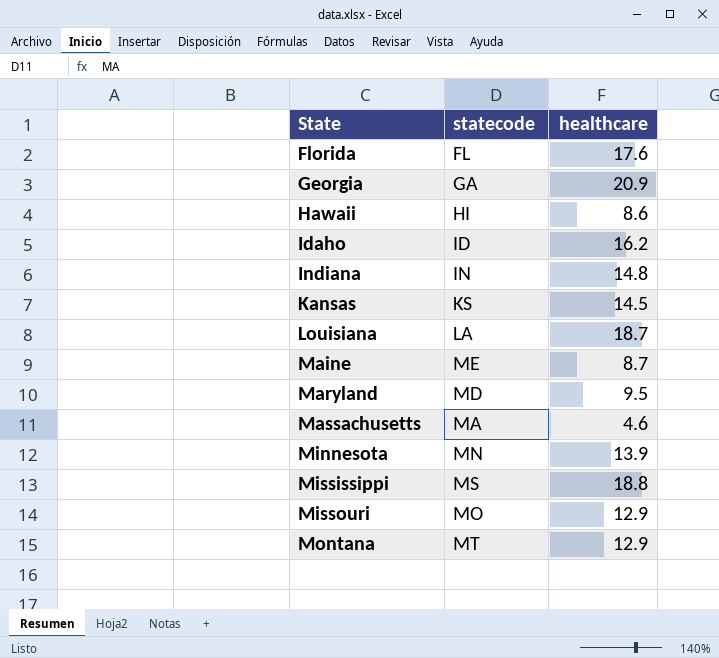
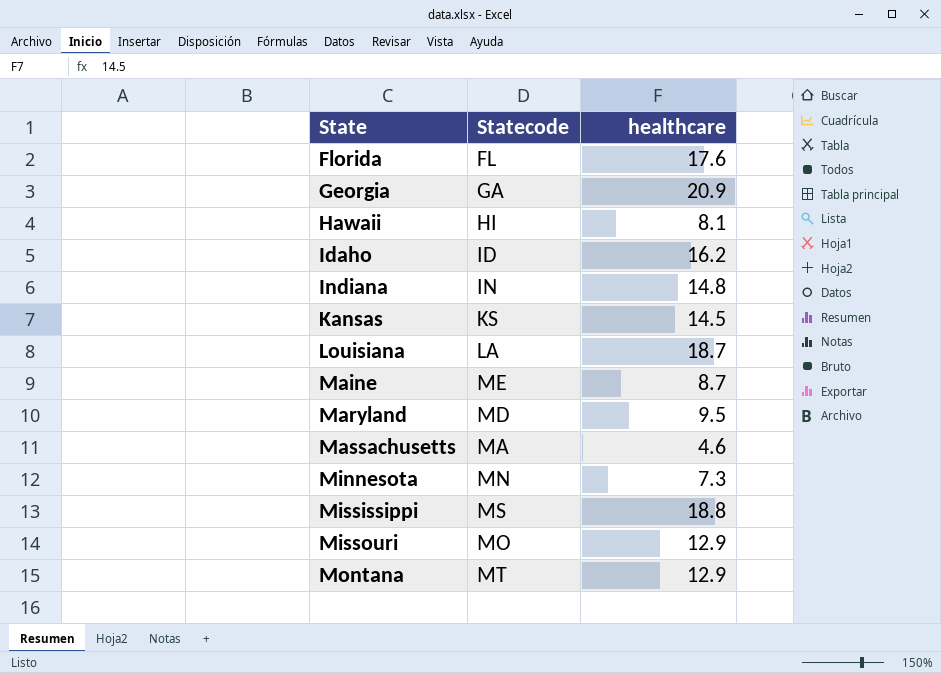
column name: statecode -> Statecode
Hawaii | healthcare: 8.6 -> 8.1
Minnesota | healthcare: 13.9 -> 7.3

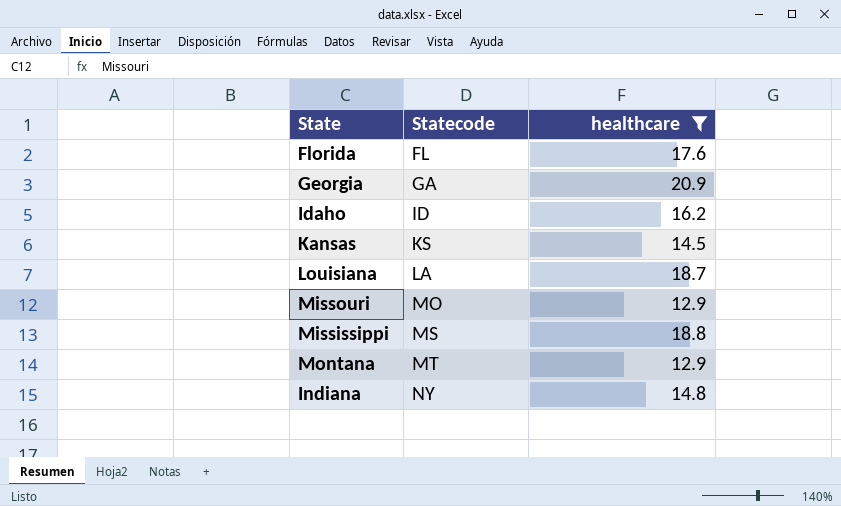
filter: none -> healthcare >= 12.9
row order: State ascending -> Statecode ascending
Indiana | Statecode: IN -> NY

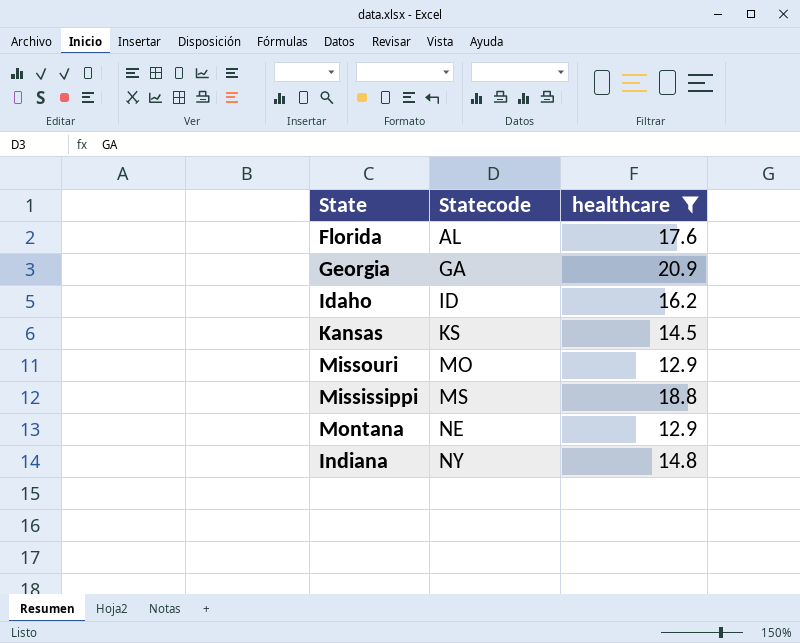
row Louisiana: LA | 18.7 -> none
Florida | Statecode: FL -> AL
Montana | Statecode: MT -> NE

